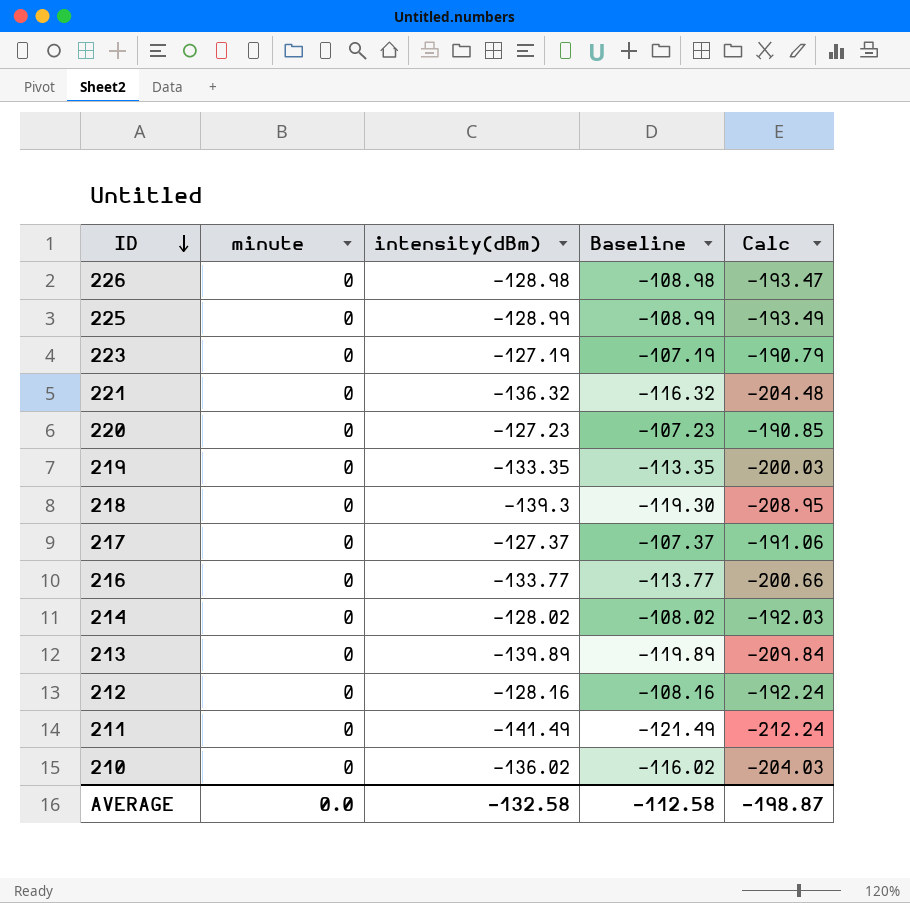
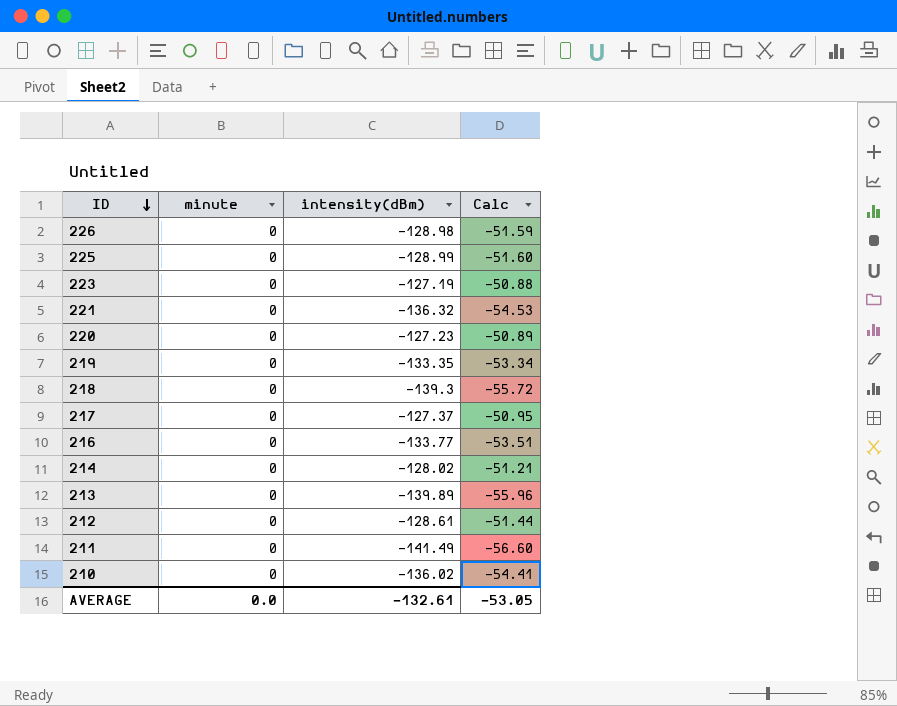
column Baseline | formula: [intensity(dBm)] + 20 -> none
column Calc | formula: [intensity(dBm)] * 1.5 -> [intensity(dBm)] * 0.4
212 | intensity(dBm): -128.16 -> -128.61
AVERAGE | intensity(dBm): -132.58 -> -132.61
AVERAGE | Calc: -198.87 -> -53.05

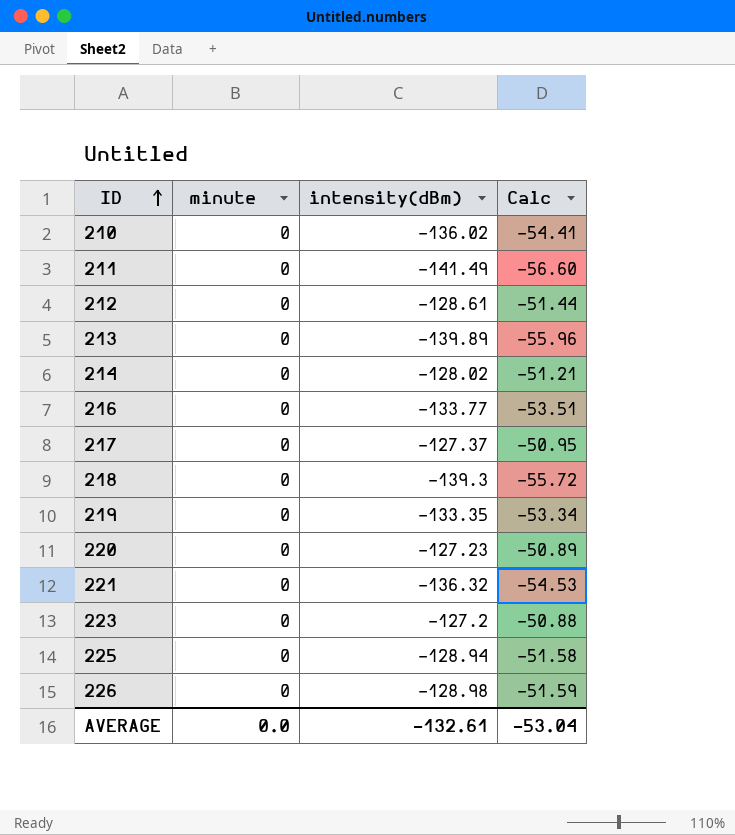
row order: ID descending -> ID ascending
223 | intensity(dBm): -127.19 -> -127.2
225 | intensity(dBm): -128.99 -> -128.94
225 | Calc: -51.60 -> -51.58
AVERAGE | Calc: -53.05 -> -53.04

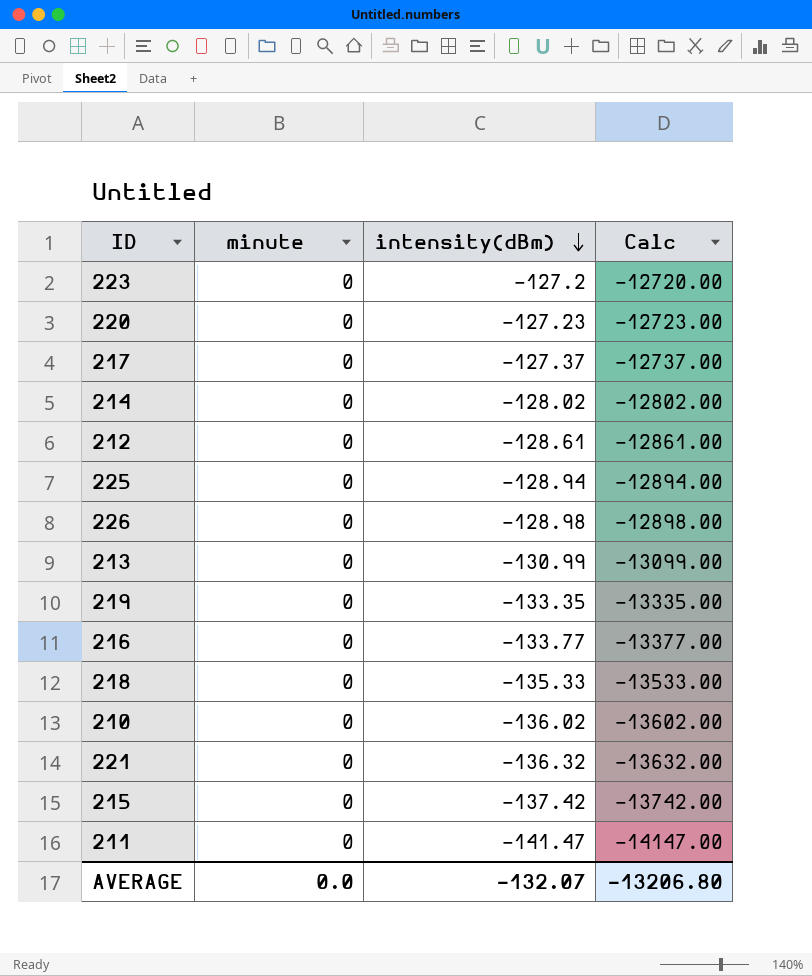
row order: ID ascending -> intensity(dBm) descending
column Calc | formula: [intensity(dBm)] * 0.4 -> [intensity(dBm)] * 100
213 | intensity(dBm): -139.89 -> -130.99
218 | intensity(dBm): -139.3 -> -135.33
row 215: none -> 0 | -137.42 | -13742.00
211 | intensity(dBm): -141.49 -> -141.47
AVERAGE | intensity(dBm): -132.61 -> -132.07
AVERAGE | Calc: -53.04 -> -13206.80

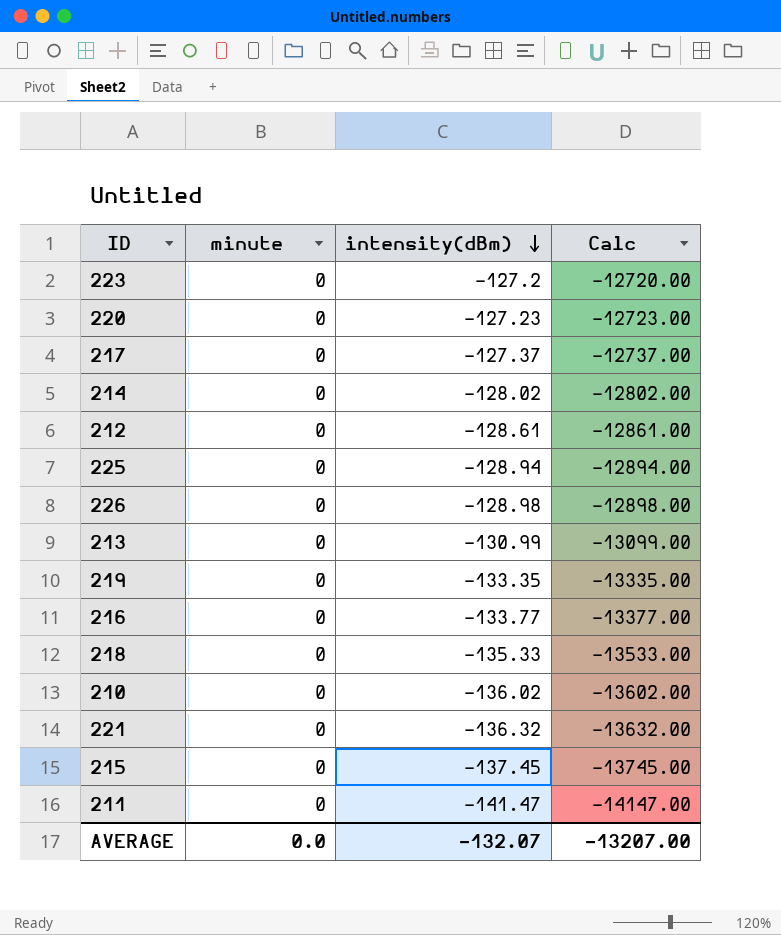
215 | intensity(dBm): -137.42 -> -137.45
215 | Calc: -13742.00 -> -13745.00
AVERAGE | Calc: -13206.80 -> -13207.00

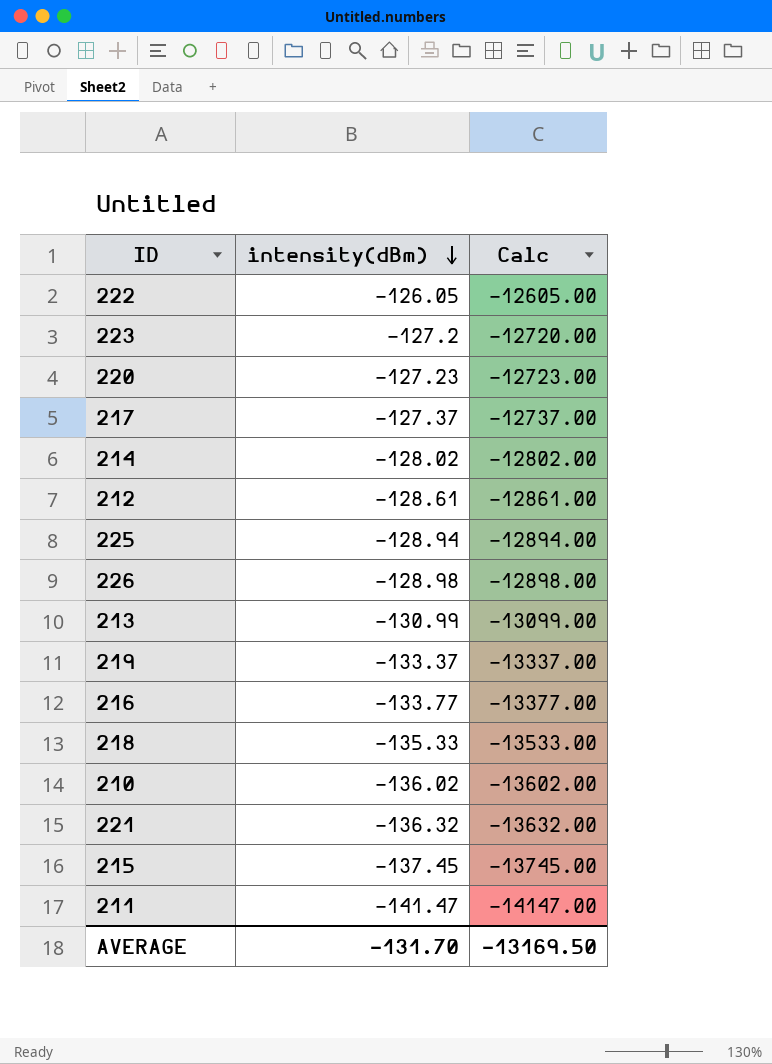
column minute | position: 2 -> none
row 222: none -> -126.05 | -12605.00
219 | intensity(dBm): -133.35 -> -133.37
219 | Calc: -13335.00 -> -13337.00
AVERAGE | intensity(dBm): -132.07 -> -131.70
AVERAGE | Calc: -13207.00 -> -13169.50

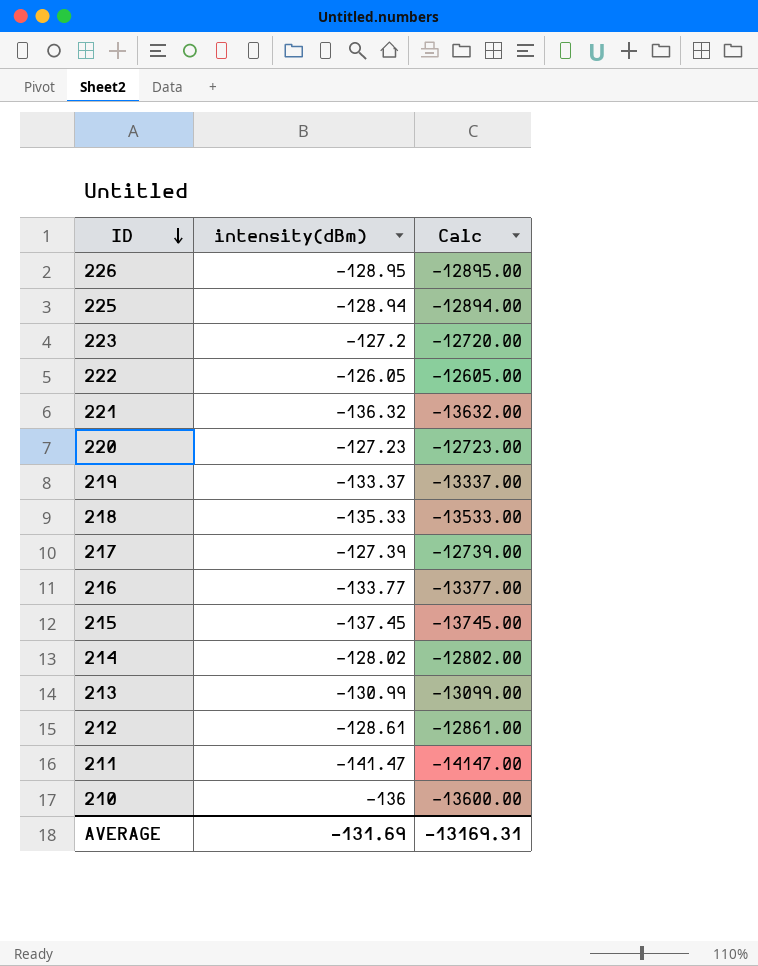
row order: intensity(dBm) descending -> ID descending
226 | intensity(dBm): -128.98 -> -128.95
226 | Calc: -12898.00 -> -12895.00
217 | intensity(dBm): -127.37 -> -127.39
217 | Calc: -12737.00 -> -12739.00
210 | intensity(dBm): -136.02 -> -136
210 | Calc: -13602.00 -> -13600.00
AVERAGE | intensity(dBm): -131.70 -> -131.69
AVERAGE | Calc: -13169.50 -> -13169.31

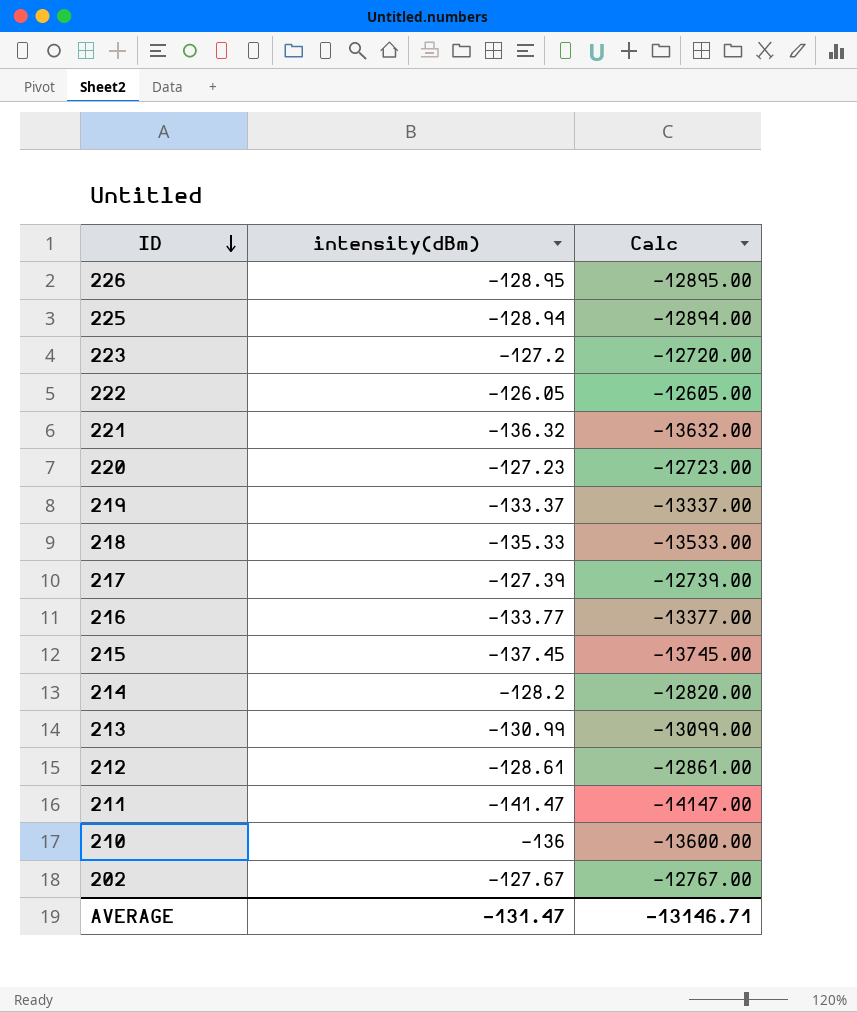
214 | intensity(dBm): -128.02 -> -128.2
214 | Calc: -12802.00 -> -12820.00
row 202: none -> -127.67 | -12767.00
AVERAGE | intensity(dBm): -131.69 -> -131.47
AVERAGE | Calc: -13169.31 -> -13146.71

